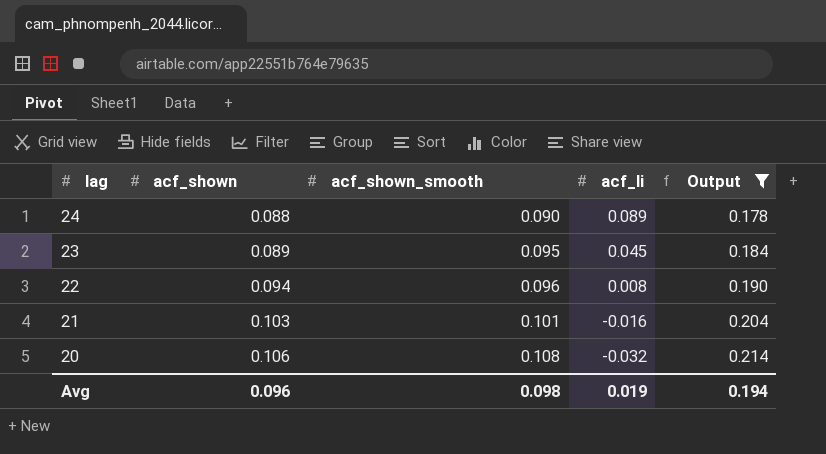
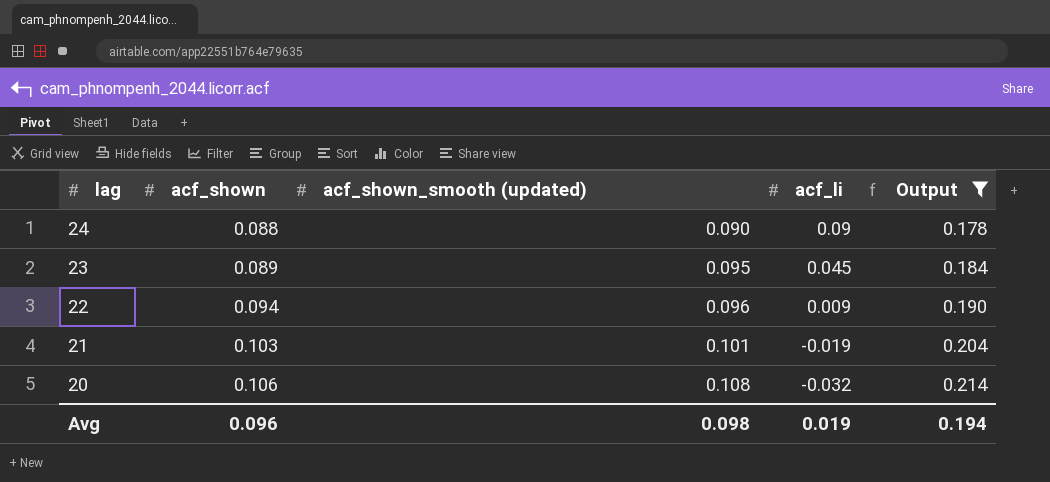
column name: acf_shown_smooth -> acf_shown_smooth (updated)
24 | acf_li: 0.089 -> 0.09
22 | acf_li: 0.008 -> 0.009
21 | acf_li: -0.016 -> -0.019

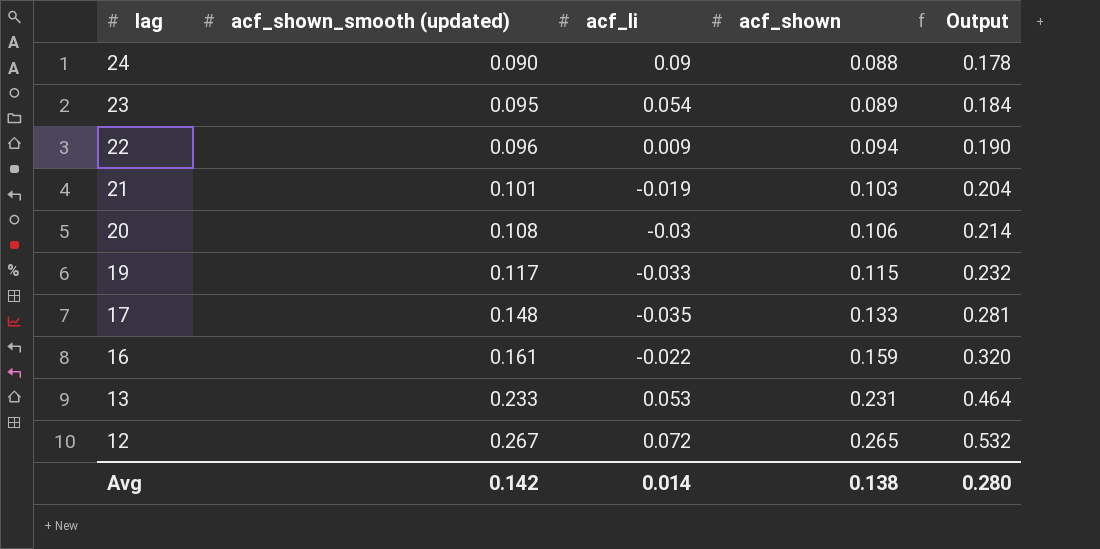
filter: Output <= 0.214 -> none
column acf_shown | position: 2 -> 4
23 | acf_li: 0.045 -> 0.054
20 | acf_li: -0.032 -> -0.03
Avg | acf_shown_smooth (updated): 0.098 -> 0.142
Avg | acf_li: 0.019 -> 0.014
Avg | acf_shown: 0.096 -> 0.138
Avg | Output: 0.194 -> 0.280

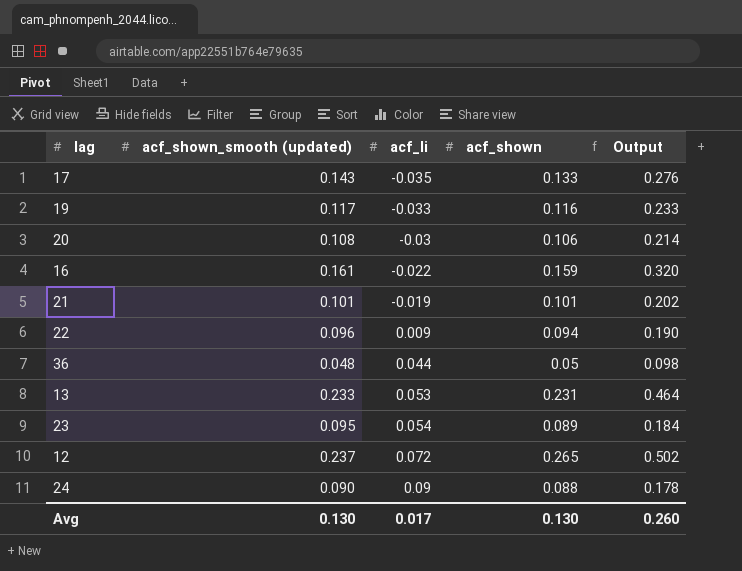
row order: lag descending -> acf_li ascending
17 | acf_shown_smooth (updated): 0.148 -> 0.143
17 | Output: 0.281 -> 0.276
19 | acf_shown: 0.115 -> 0.116
19 | Output: 0.232 -> 0.233
21 | acf_shown: 0.103 -> 0.101
21 | Output: 0.204 -> 0.202
row 36: none -> 0.048 | 0.044 | 0.05 | 0.098
12 | acf_shown_smooth (updated): 0.267 -> 0.237
12 | Output: 0.532 -> 0.502
Avg | acf_shown_smooth (updated): 0.142 -> 0.130
Avg | acf_li: 0.014 -> 0.017
Avg | acf_shown: 0.138 -> 0.130
Avg | Output: 0.280 -> 0.260

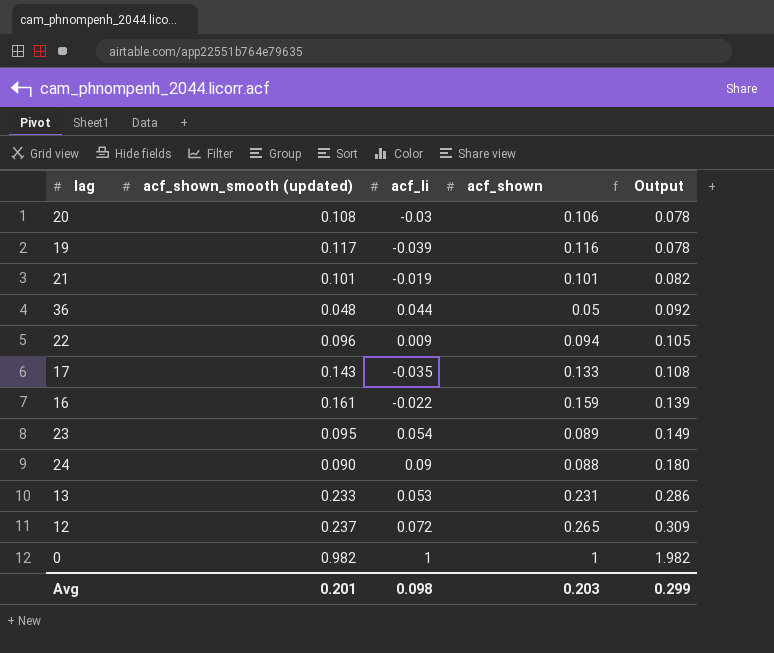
row order: acf_li ascending -> Output ascending
column Output | formula: [acf_shown_smooth (updated)] + [acf_shown] -> [acf_shown_smooth (updated)] + [acf_li]
19 | acf_li: -0.033 -> -0.039
row 0: none -> 0.982 | 1 | 1 | 1.982
Avg | acf_shown_smooth (updated): 0.130 -> 0.201
Avg | acf_li: 0.017 -> 0.098
Avg | acf_shown: 0.130 -> 0.203
Avg | Output: 0.260 -> 0.299

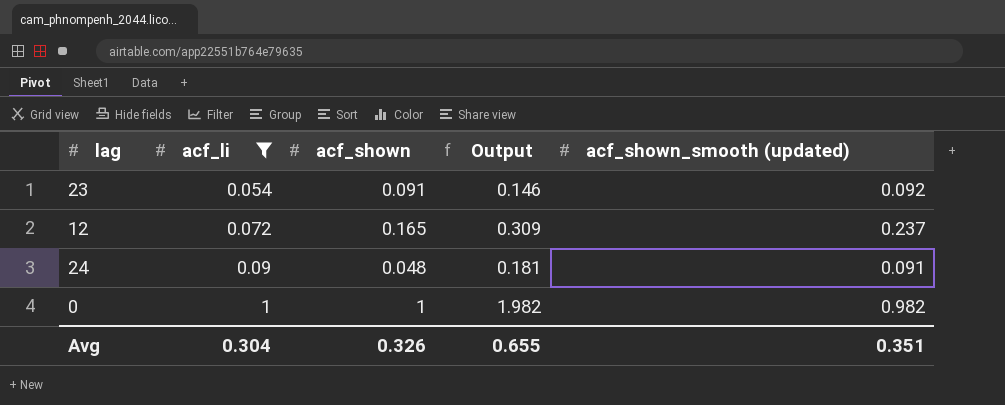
filter: none -> acf_li >= 0.054
row order: Output ascending -> acf_li ascending
column acf_shown_smooth (updated) | position: 2 -> 5
23 | acf_shown: 0.089 -> 0.091
23 | Output: 0.149 -> 0.146
23 | acf_shown_smooth (updated): 0.095 -> 0.092
12 | acf_shown: 0.265 -> 0.165
24 | acf_shown: 0.088 -> 0.048
24 | Output: 0.180 -> 0.181
24 | acf_shown_smooth (updated): 0.090 -> 0.091
Avg | acf_li: 0.098 -> 0.304
Avg | acf_shown: 0.203 -> 0.326
Avg | Output: 0.299 -> 0.655
Avg | acf_shown_smooth (updated): 0.201 -> 0.351

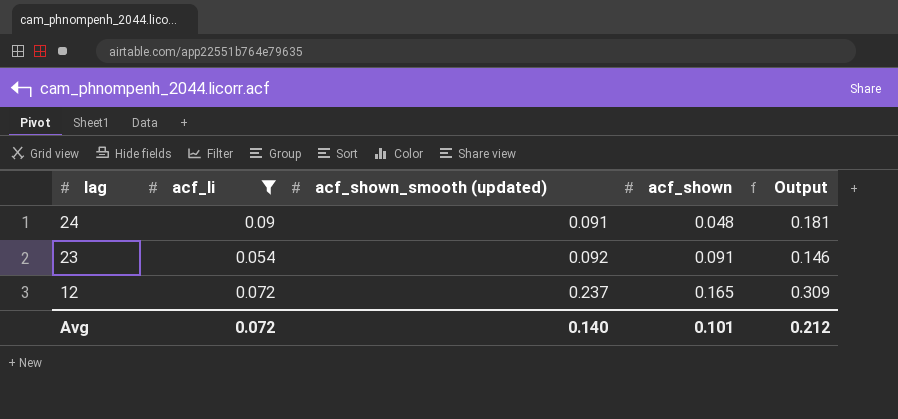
row order: acf_li ascending -> lag descending
column acf_shown_smooth (updated) | position: 5 -> 3
row 0: 1 | 1 | 1.982 | 0.982 -> none
Avg | acf_li: 0.304 -> 0.072
Avg | acf_shown_smooth (updated): 0.351 -> 0.140
Avg | acf_shown: 0.326 -> 0.101
Avg | Output: 0.655 -> 0.212

